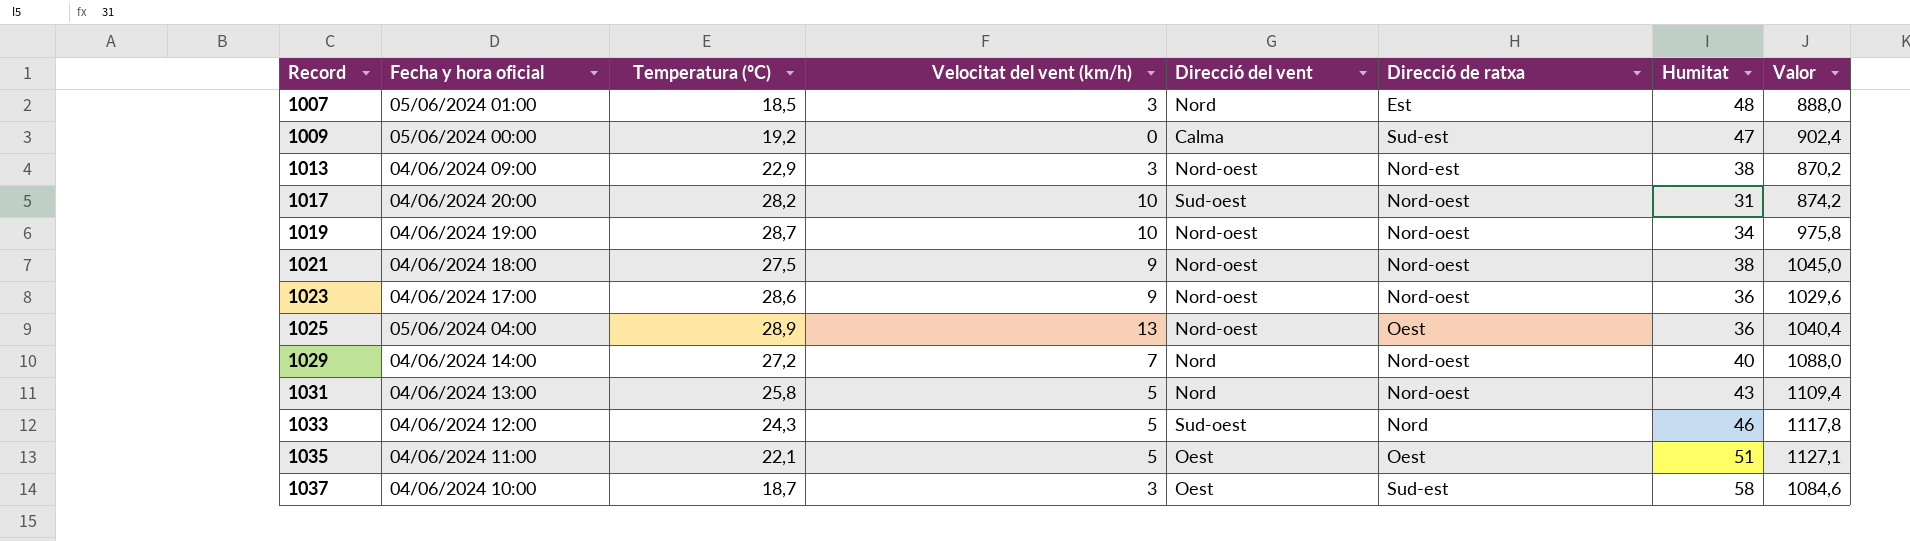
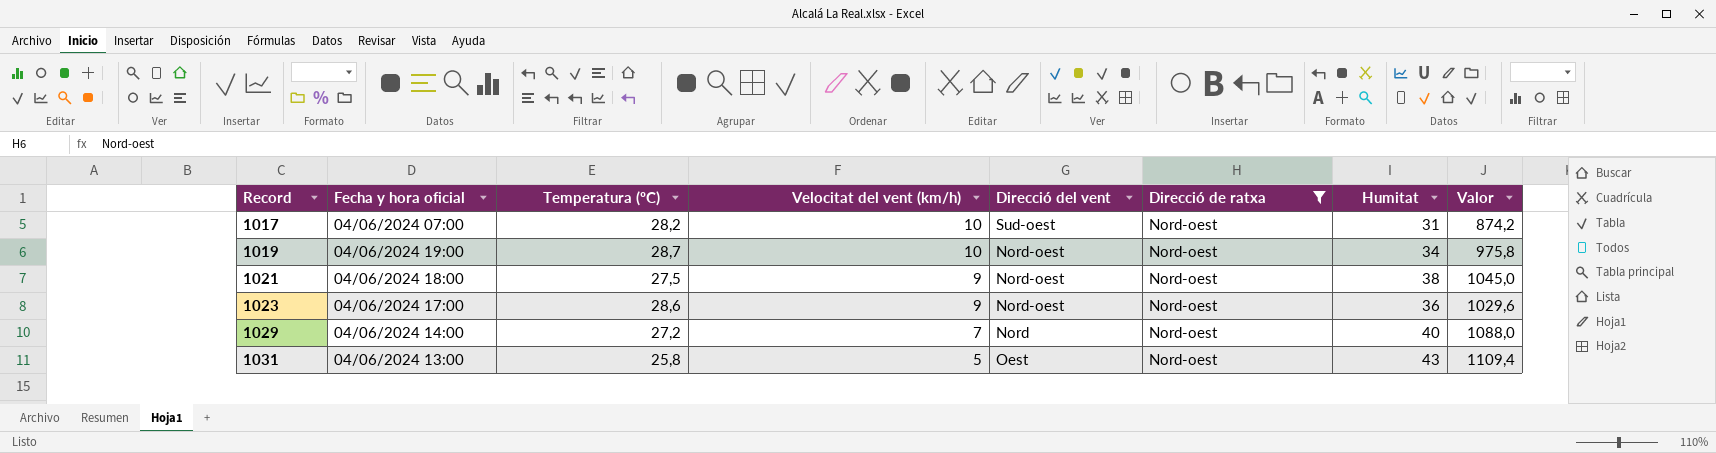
filter: none -> Direcció de ratxa = Nord-oest
1017 | Fecha y hora oficial: 04/06/2024 20:00 -> 04/06/2024 07:00
1031 | Direcció del vent: Nord -> Oest

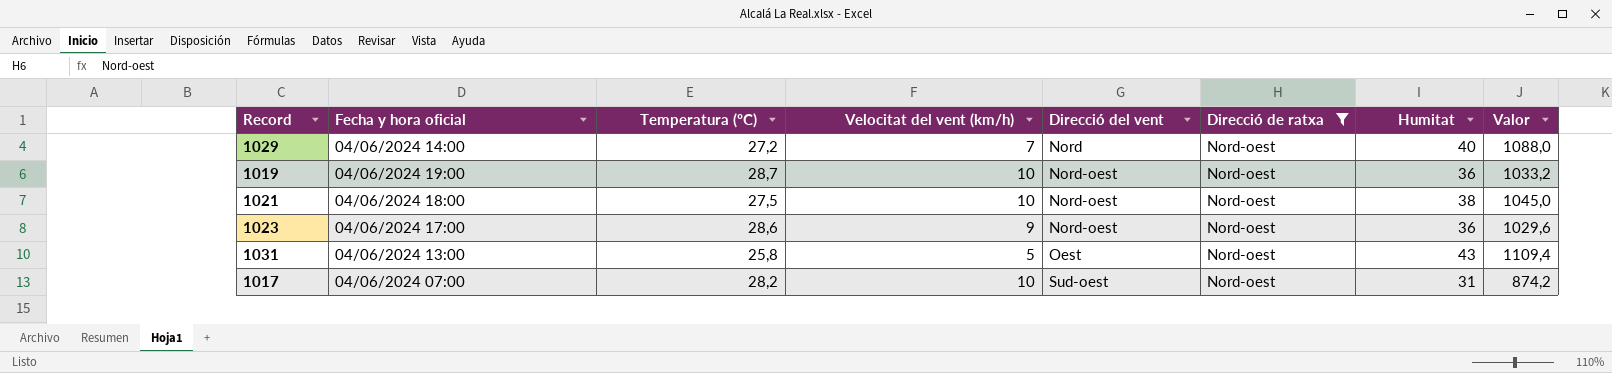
row order: Record ascending -> Direcció del vent ascending
1019 | Humitat: 34 -> 36
1019 | Valor: 975,8 -> 1033,2
1021 | Velocitat del vent (km/h): 9 -> 10

